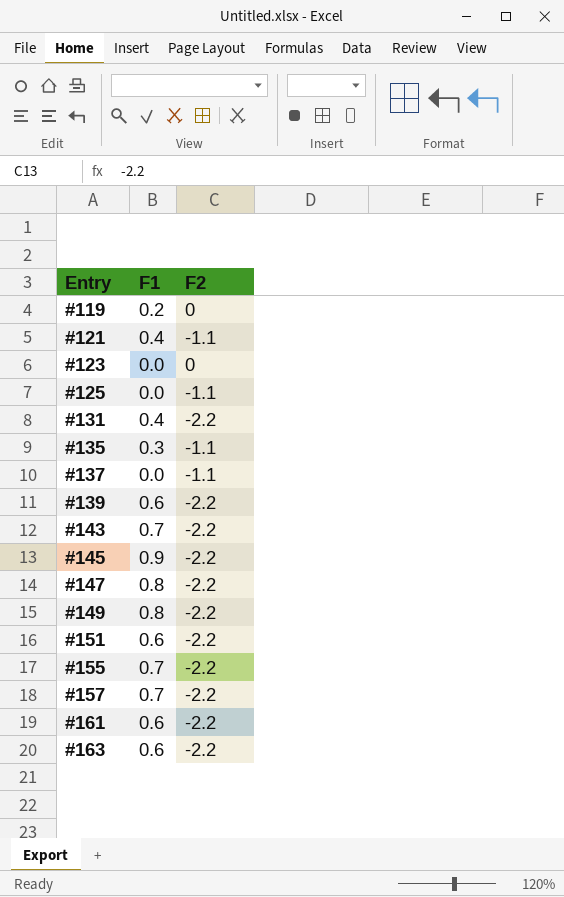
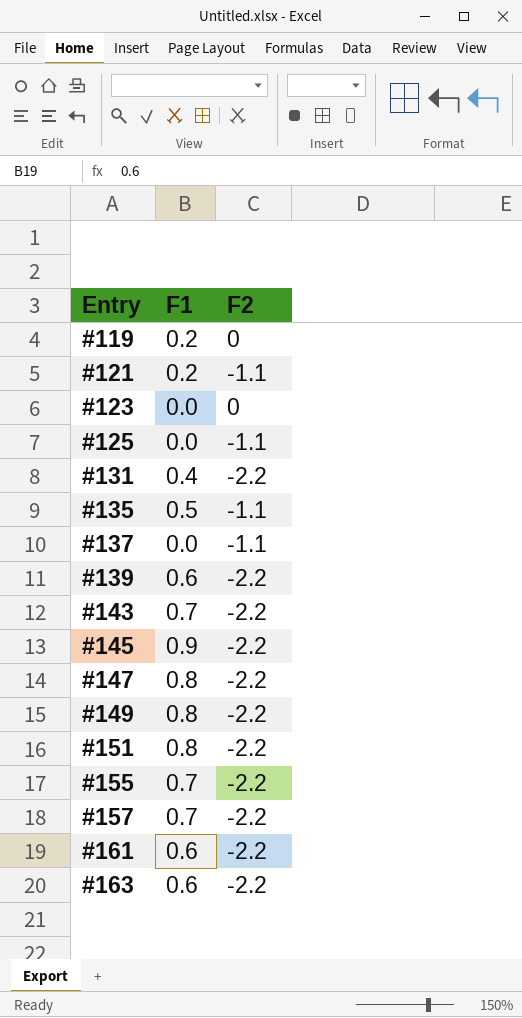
#121 | F1: 0.4 -> 0.2
#135 | F1: 0.3 -> 0.5
#151 | F1: 0.6 -> 0.8

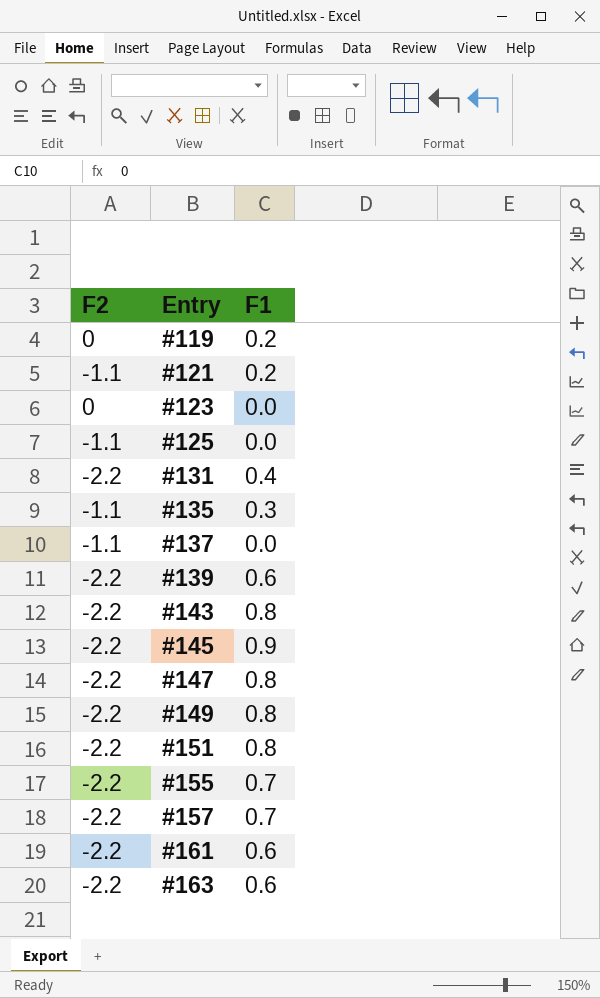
column F2 | position: 3 -> 1
#135 | F1: 0.5 -> 0.3
#143 | F1: 0.7 -> 0.8

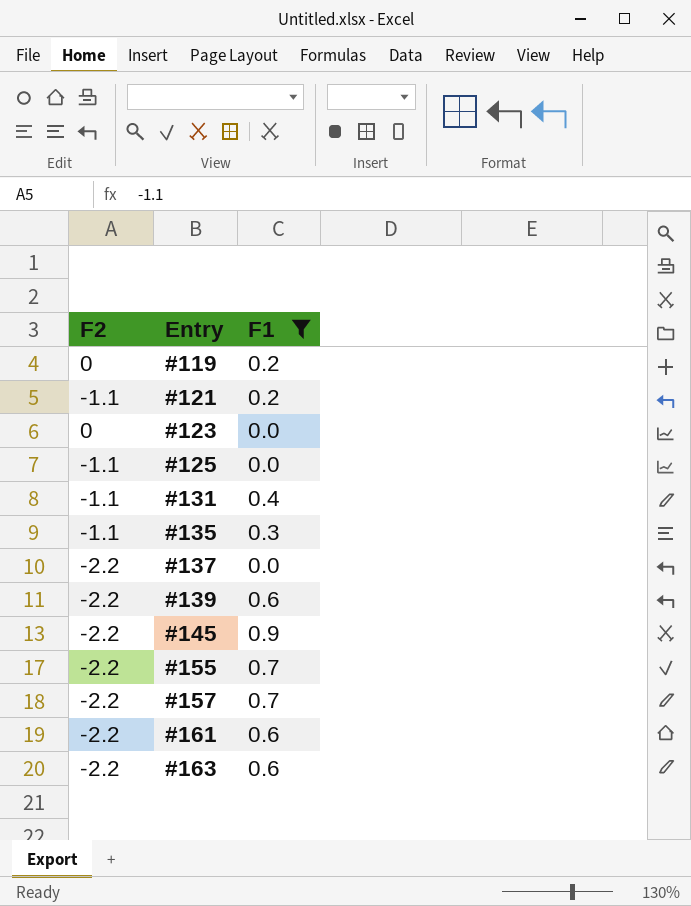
filter: none -> F1 != 0.8
#131 | F2: -2.2 -> -1.1
#137 | F2: -1.1 -> -2.2

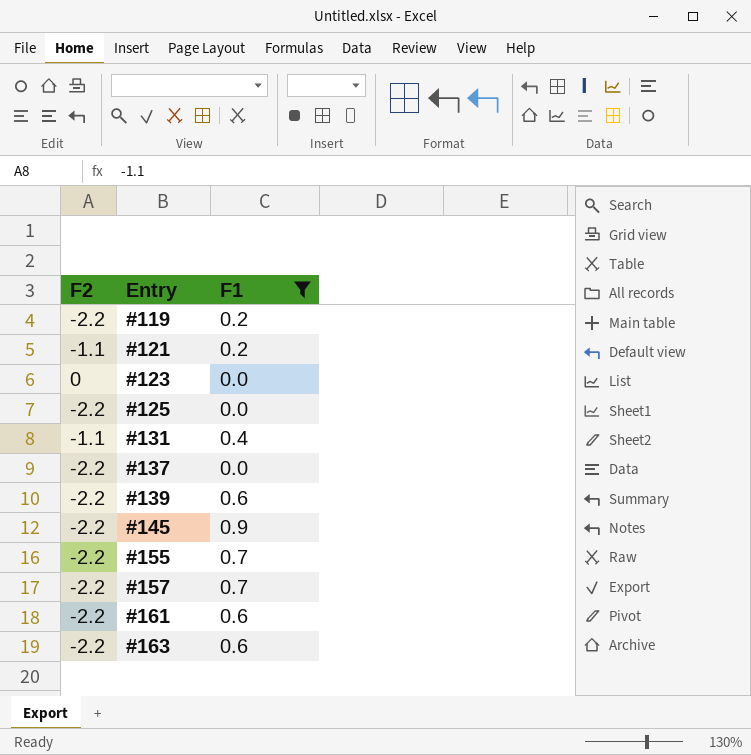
row #135: -1.1 | 0.3 -> none
#119 | F2: 0 -> -2.2
#125 | F2: -1.1 -> -2.2

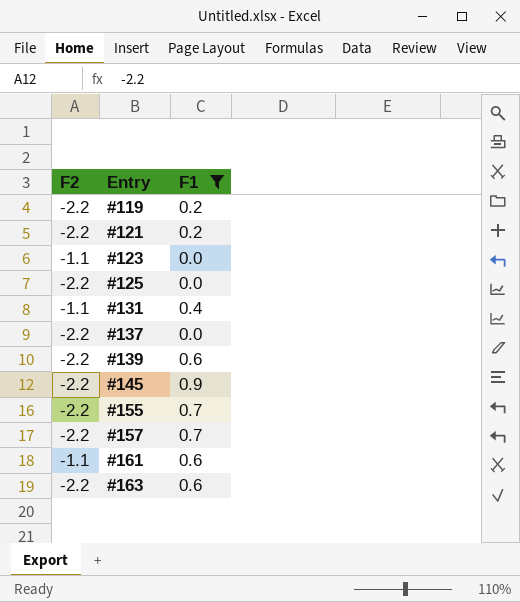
#121 | F2: -1.1 -> -2.2
#123 | F2: 0 -> -1.1
#161 | F2: -2.2 -> -1.1

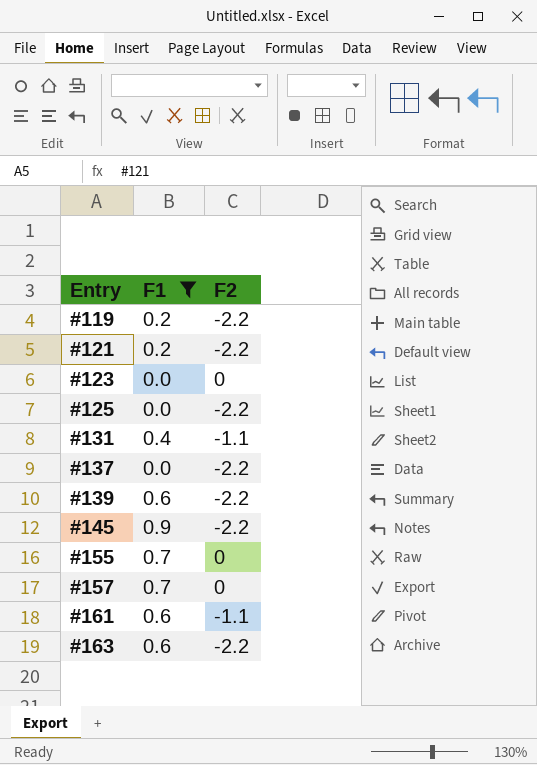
column F2 | position: 1 -> 3
#123 | F2: -1.1 -> 0
#155 | F2: -2.2 -> 0
#157 | F2: -2.2 -> 0

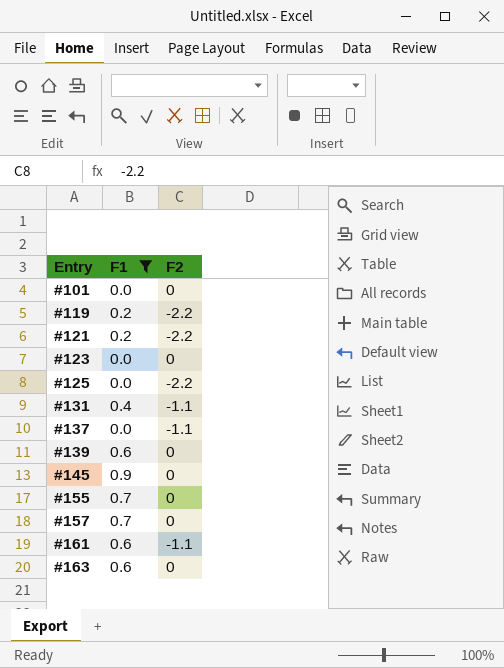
row #101: none -> 0.0 | 0
#137 | F2: -2.2 -> -1.1
#139 | F2: -2.2 -> 0
#145 | F2: -2.2 -> 0
#163 | F2: -2.2 -> 0

